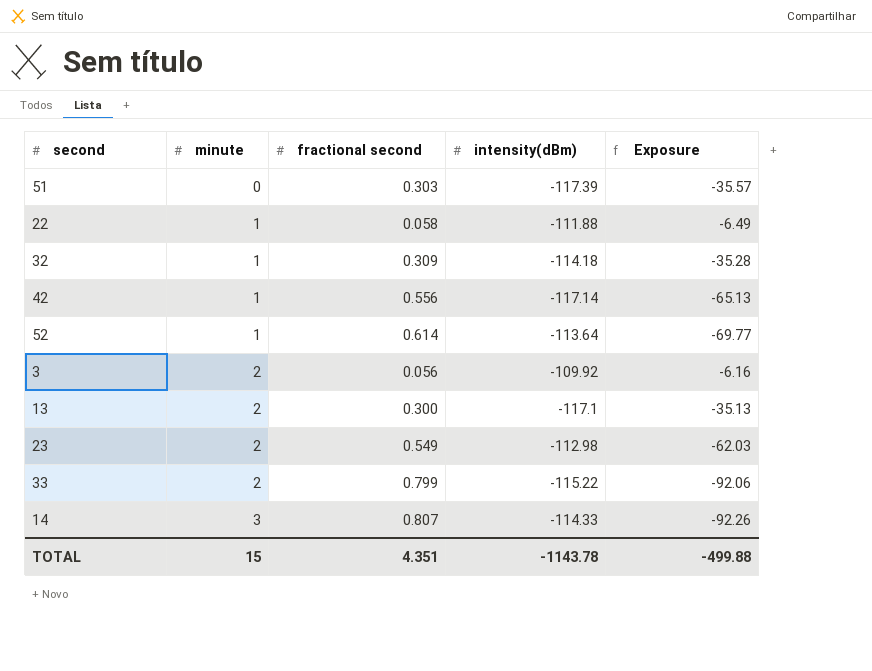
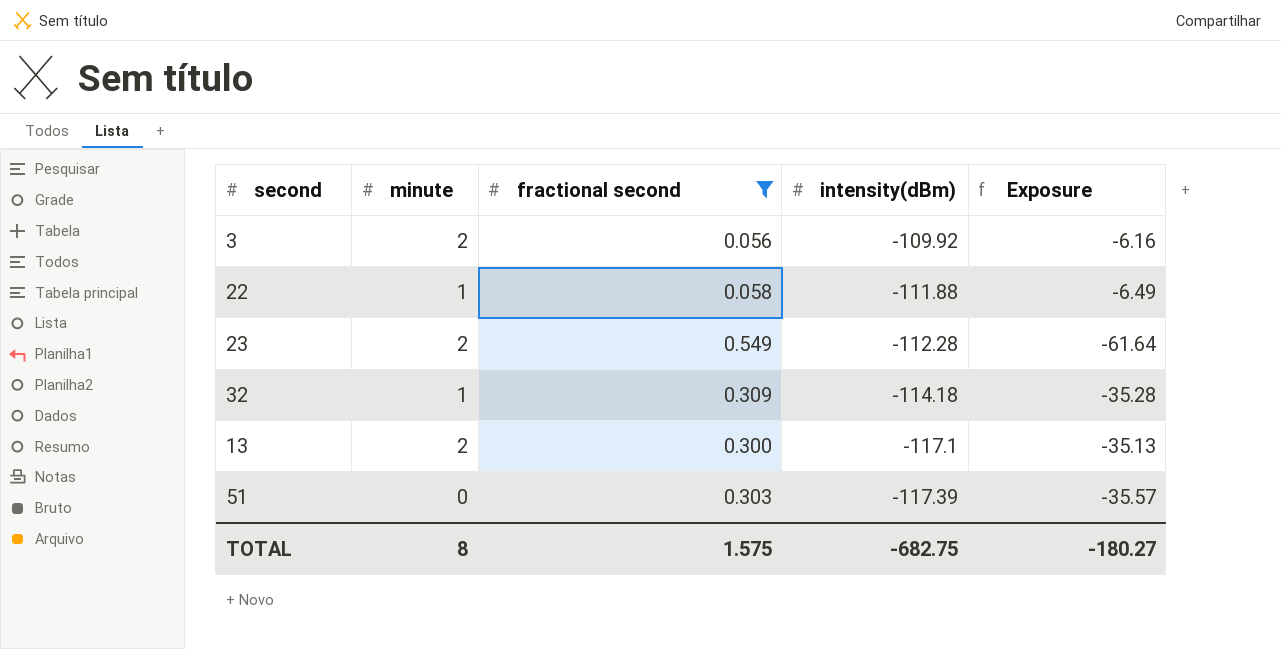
filter: none -> fractional second <= 0.549
row order: minute ascending -> intensity(dBm) descending
23 | intensity(dBm): -112.98 -> -112.28
23 | Exposure: -62.03 -> -61.64
TOTAL | minute: 15 -> 8
TOTAL | fractional second: 4.351 -> 1.575
TOTAL | intensity(dBm): -1143.78 -> -682.75
TOTAL | Exposure: -499.88 -> -180.27

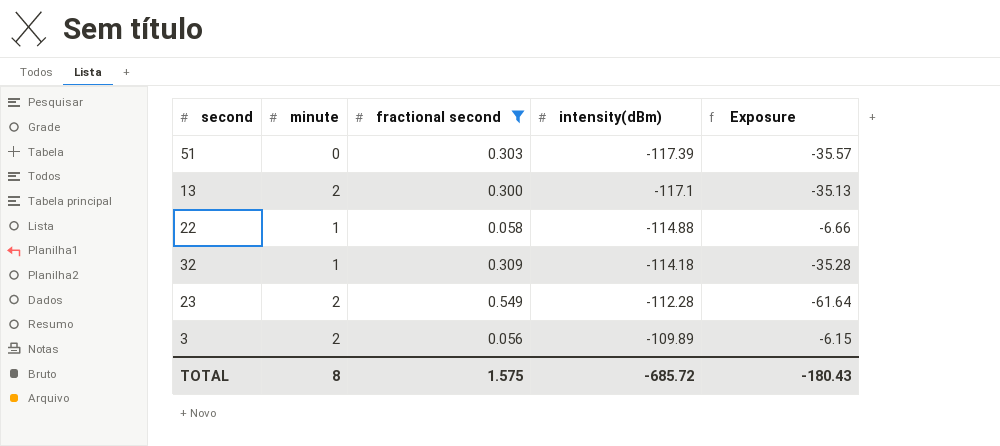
row order: intensity(dBm) descending -> intensity(dBm) ascending
22 | intensity(dBm): -111.88 -> -114.88
22 | Exposure: -6.49 -> -6.66
3 | intensity(dBm): -109.92 -> -109.89
3 | Exposure: -6.16 -> -6.15
TOTAL | intensity(dBm): -682.75 -> -685.72
TOTAL | Exposure: -180.27 -> -180.43

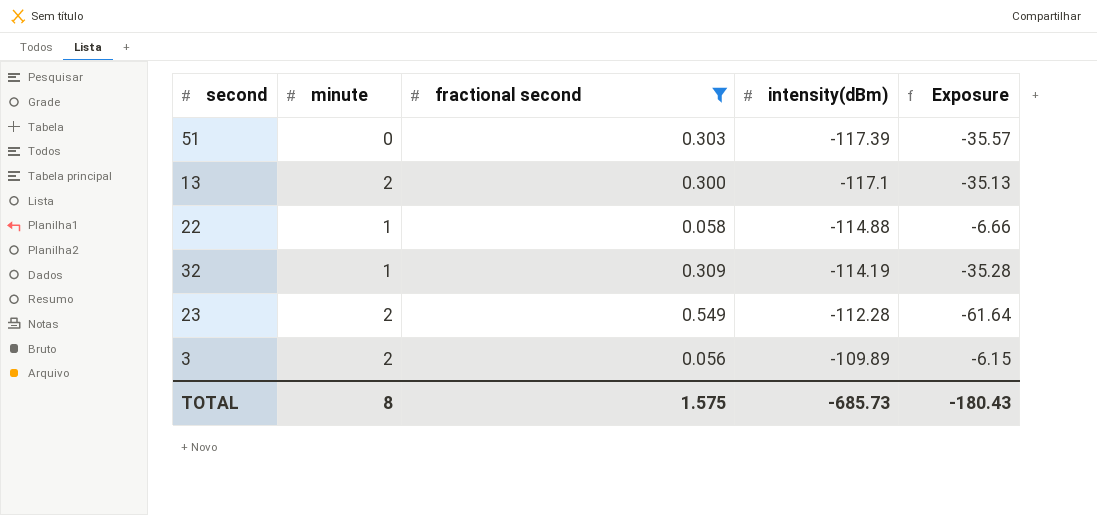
32 | intensity(dBm): -114.18 -> -114.19
TOTAL | intensity(dBm): -685.72 -> -685.73

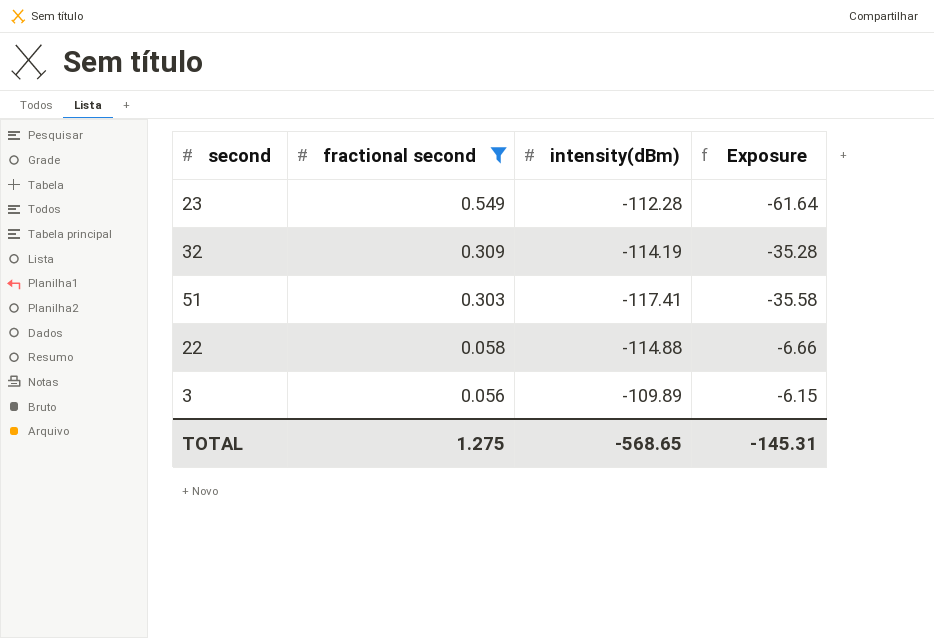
row order: intensity(dBm) ascending -> fractional second descending
column minute | position: 2 -> none
row 13: 2 | 0.300 | -117.1 | -35.13 -> none
51 | intensity(dBm): -117.39 -> -117.41
51 | Exposure: -35.57 -> -35.58
TOTAL | fractional second: 1.575 -> 1.275
TOTAL | intensity(dBm): -685.73 -> -568.65
TOTAL | Exposure: -180.43 -> -145.31

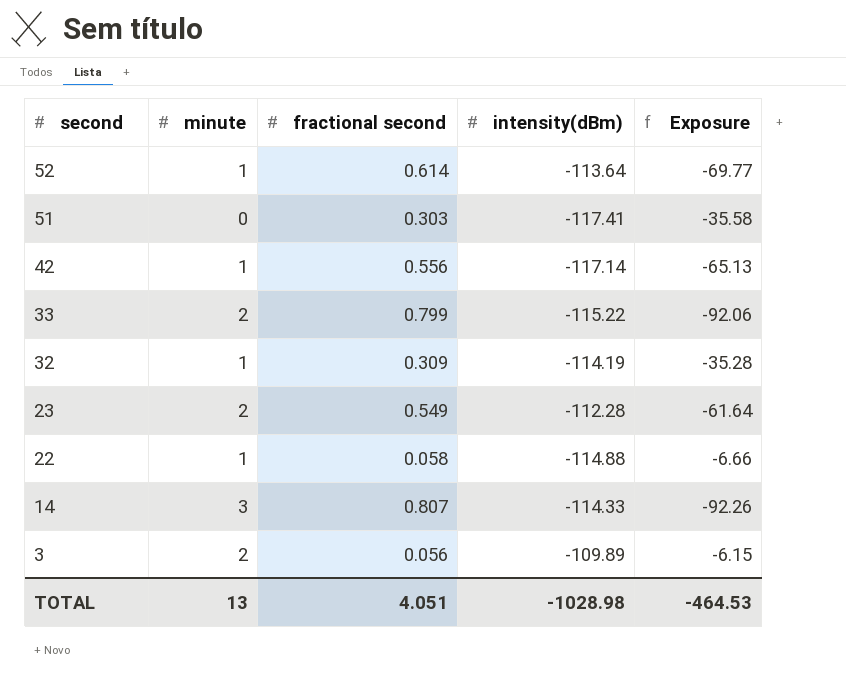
filter: fractional second <= 0.549 -> none
row order: fractional second descending -> second descending
column minute | position: none -> 2
TOTAL | fractional second: 1.275 -> 4.051
TOTAL | intensity(dBm): -568.65 -> -1028.98
TOTAL | Exposure: -145.31 -> -464.53

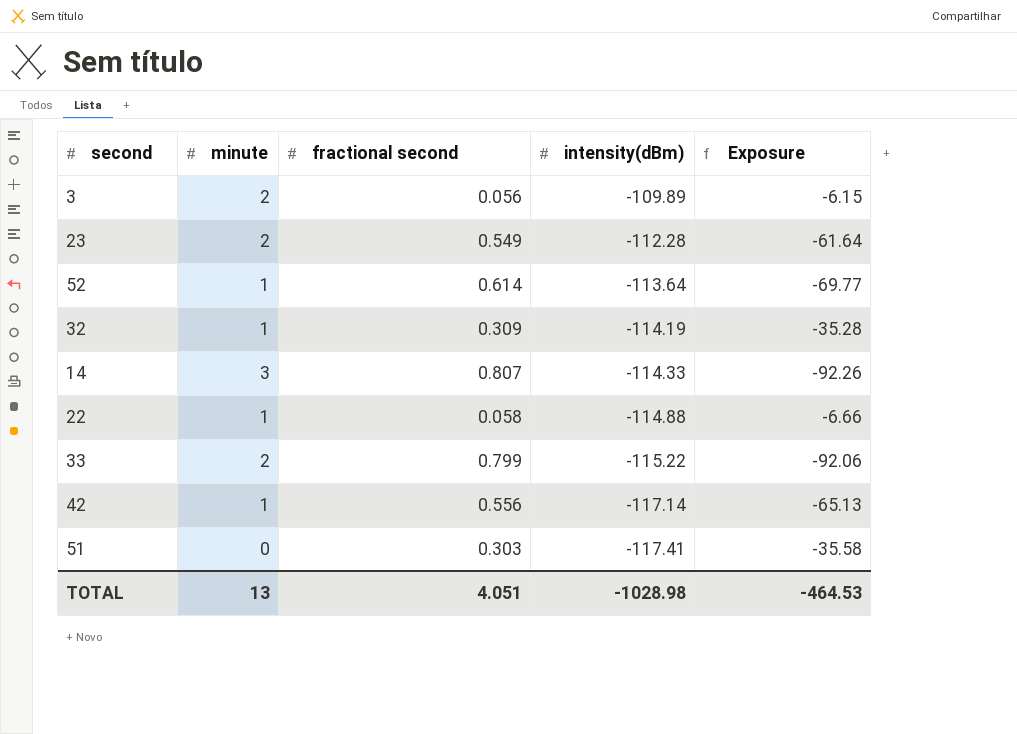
row order: second descending -> intensity(dBm) descending

